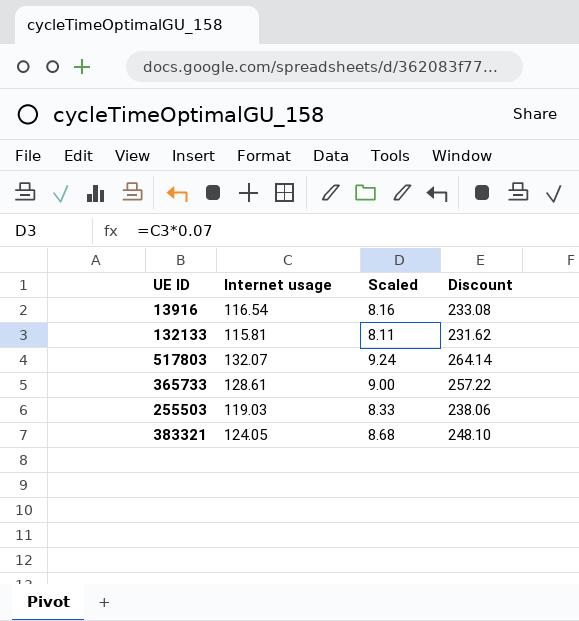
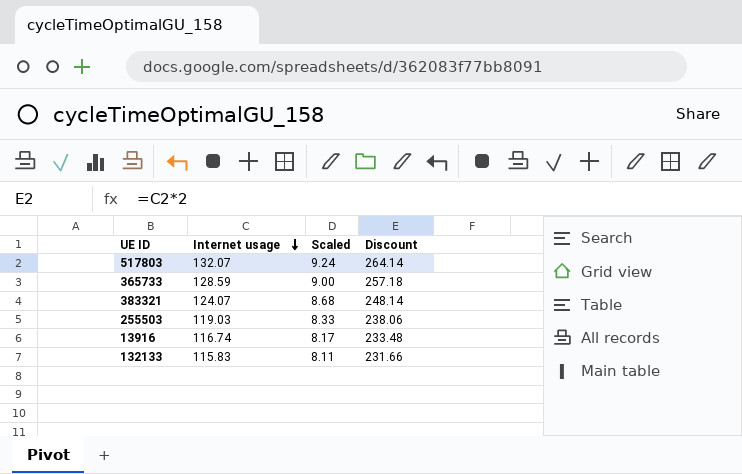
row order: none -> Internet usage descending
365733 | Internet usage: 128.61 -> 128.59
365733 | Discount: 257.22 -> 257.18
383321 | Internet usage: 124.05 -> 124.07
383321 | Discount: 248.10 -> 248.14
13916 | Internet usage: 116.54 -> 116.74
13916 | Scaled: 8.16 -> 8.17
13916 | Discount: 233.08 -> 233.48
132133 | Internet usage: 115.81 -> 115.83
132133 | Discount: 231.62 -> 231.66

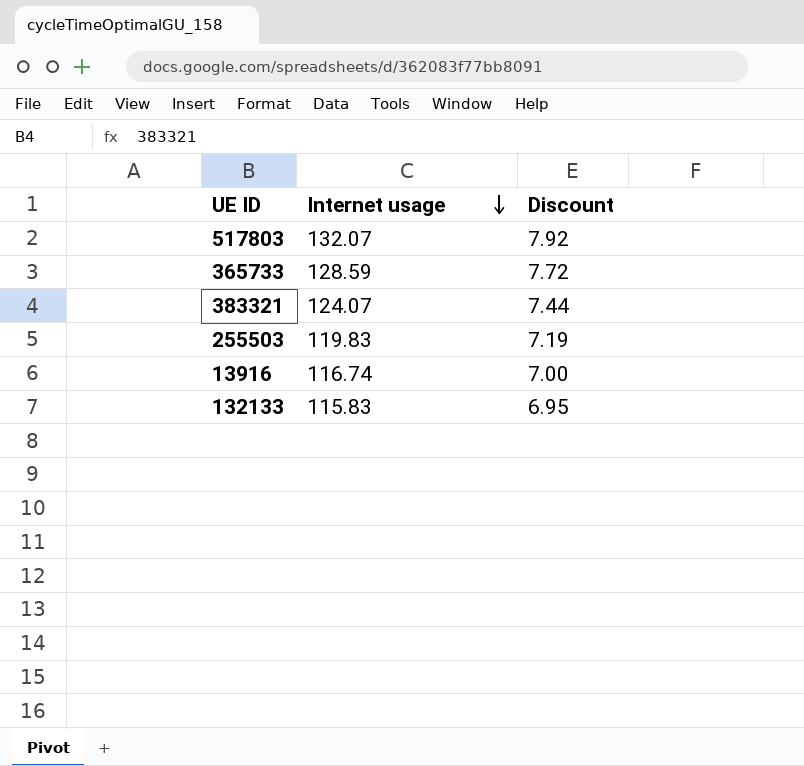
column Scaled | formula: [Internet usage] * 0.07 -> none
column Discount | formula: [Internet usage] * 2 -> [Internet usage] * 0.06
255503 | Internet usage: 119.03 -> 119.83

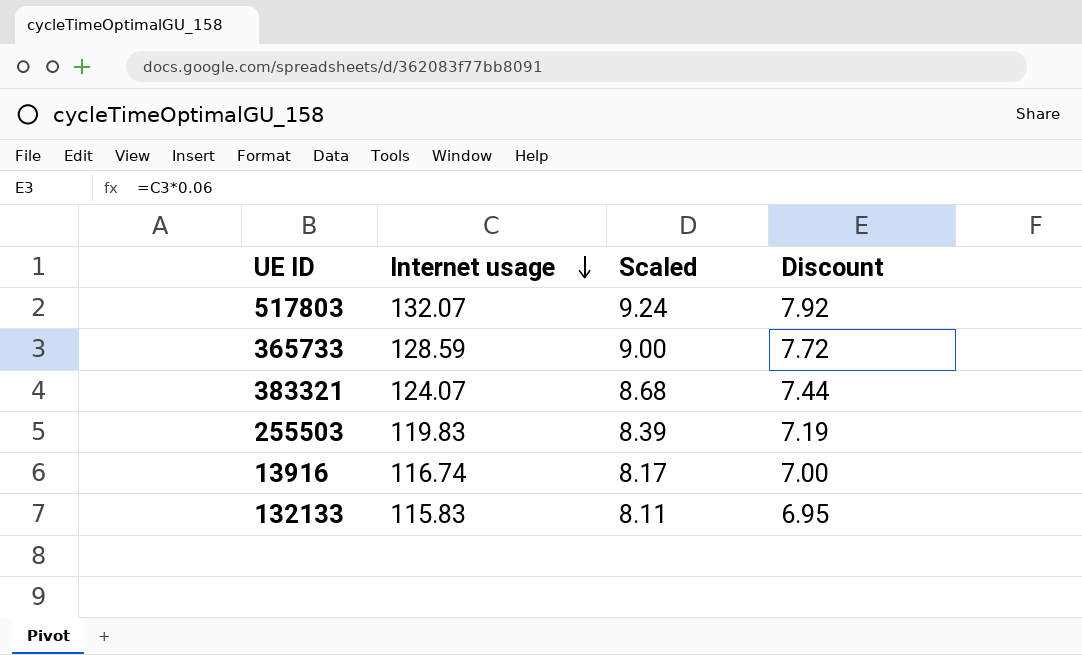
column Scaled | formula: none -> [Internet usage] * 0.07

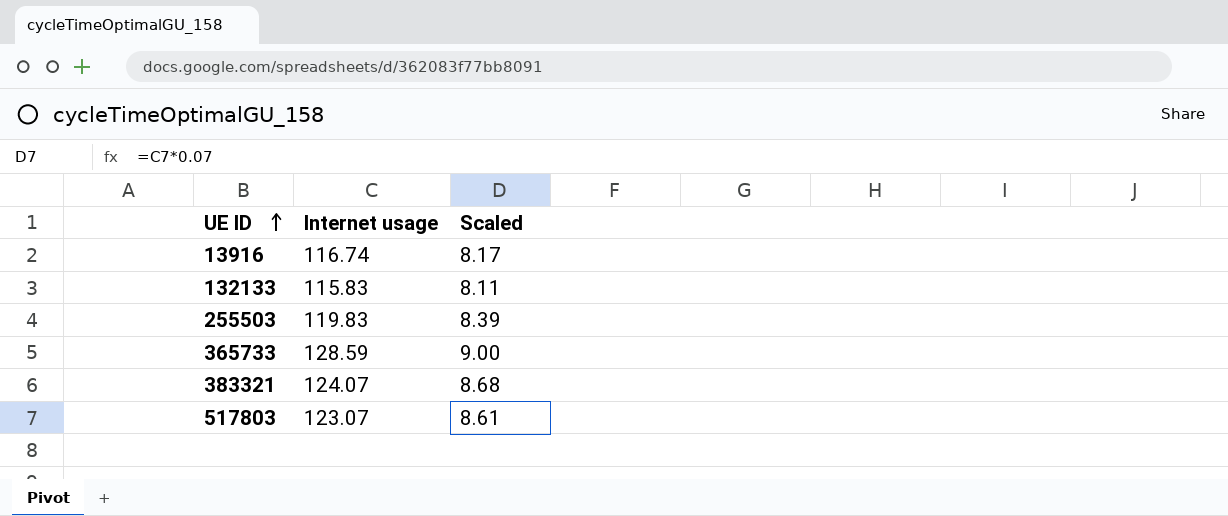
row order: Internet usage descending -> UE ID ascending
column Discount | formula: [Internet usage] * 0.06 -> none
517803 | Internet usage: 132.07 -> 123.07
517803 | Scaled: 9.24 -> 8.61

